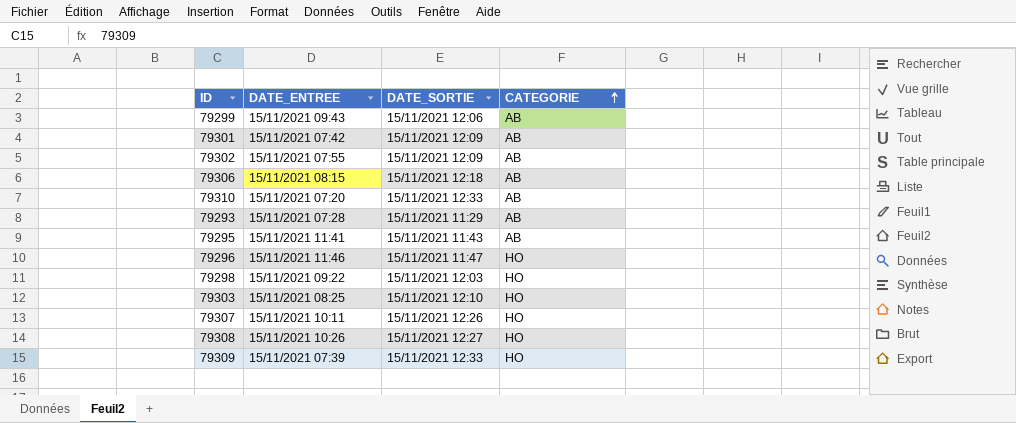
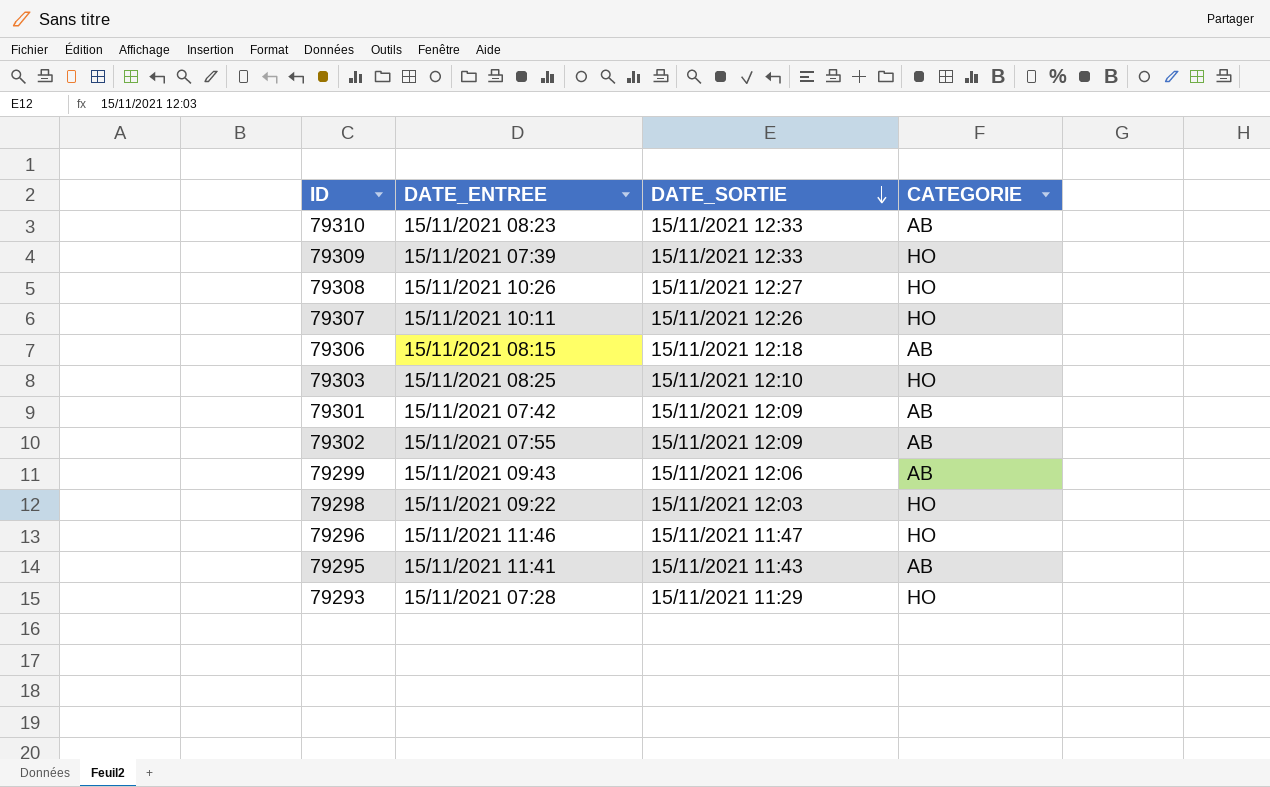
row order: CATEGORIE ascending -> DATE_SORTIE descending
79310 | DATE_ENTREE: 15/11/2021 07:20 -> 15/11/2021 08:23
79293 | CATEGORIE: AB -> HO

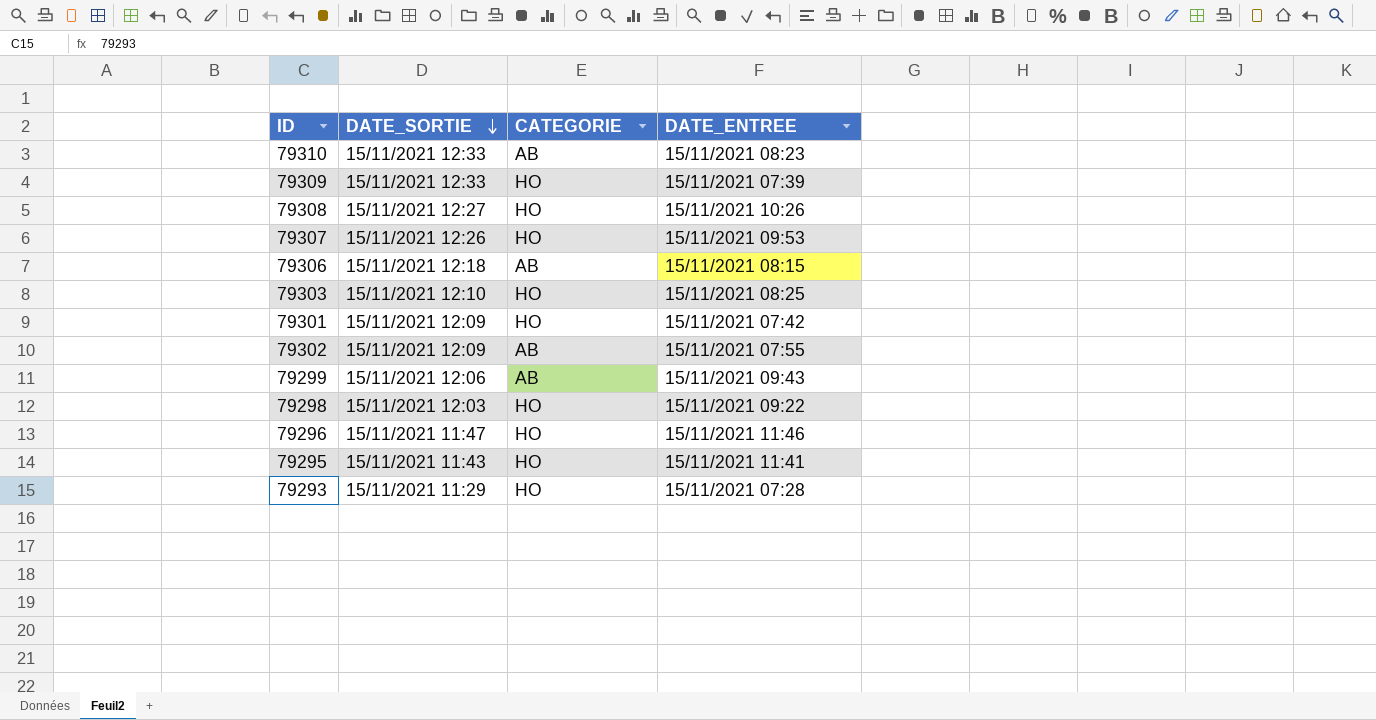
column DATE_ENTREE | position: 2 -> 4
79307 | DATE_ENTREE: 15/11/2021 10:11 -> 15/11/2021 09:53
79301 | CATEGORIE: AB -> HO
79295 | CATEGORIE: AB -> HO

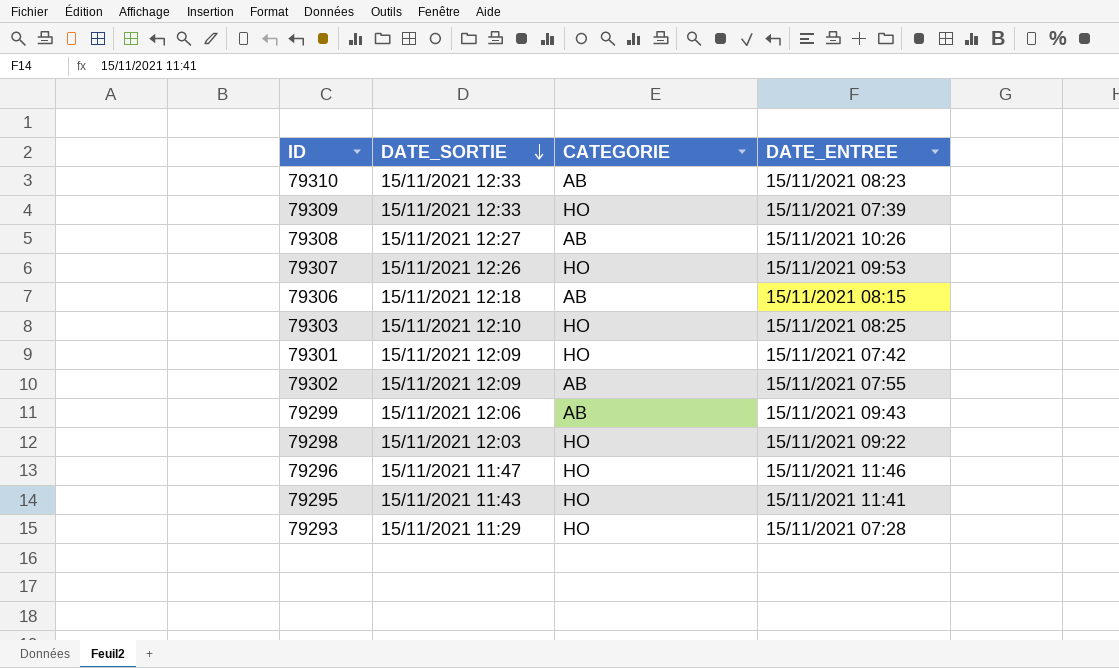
79308 | CATEGORIE: HO -> AB

